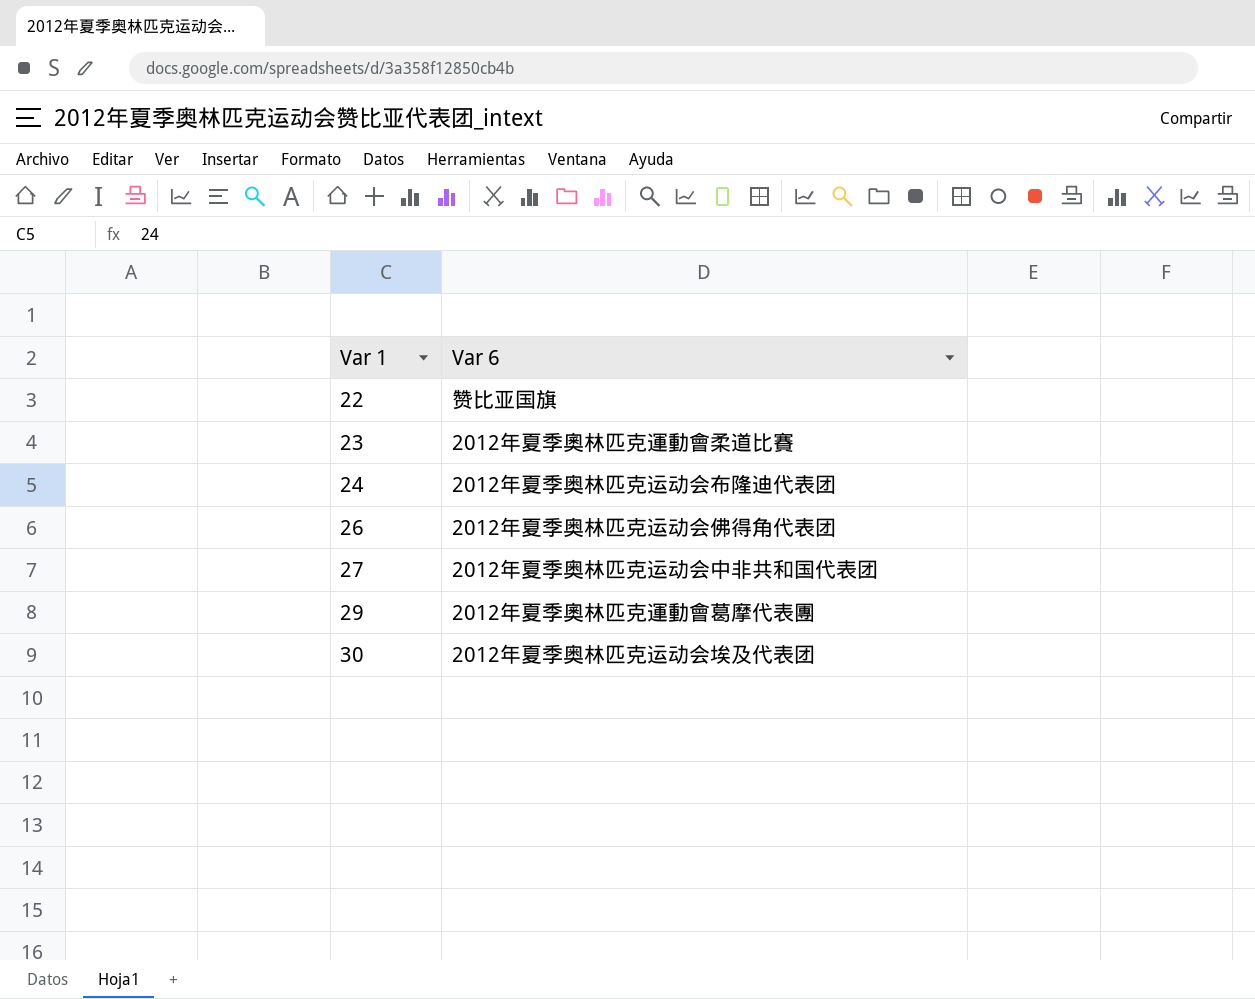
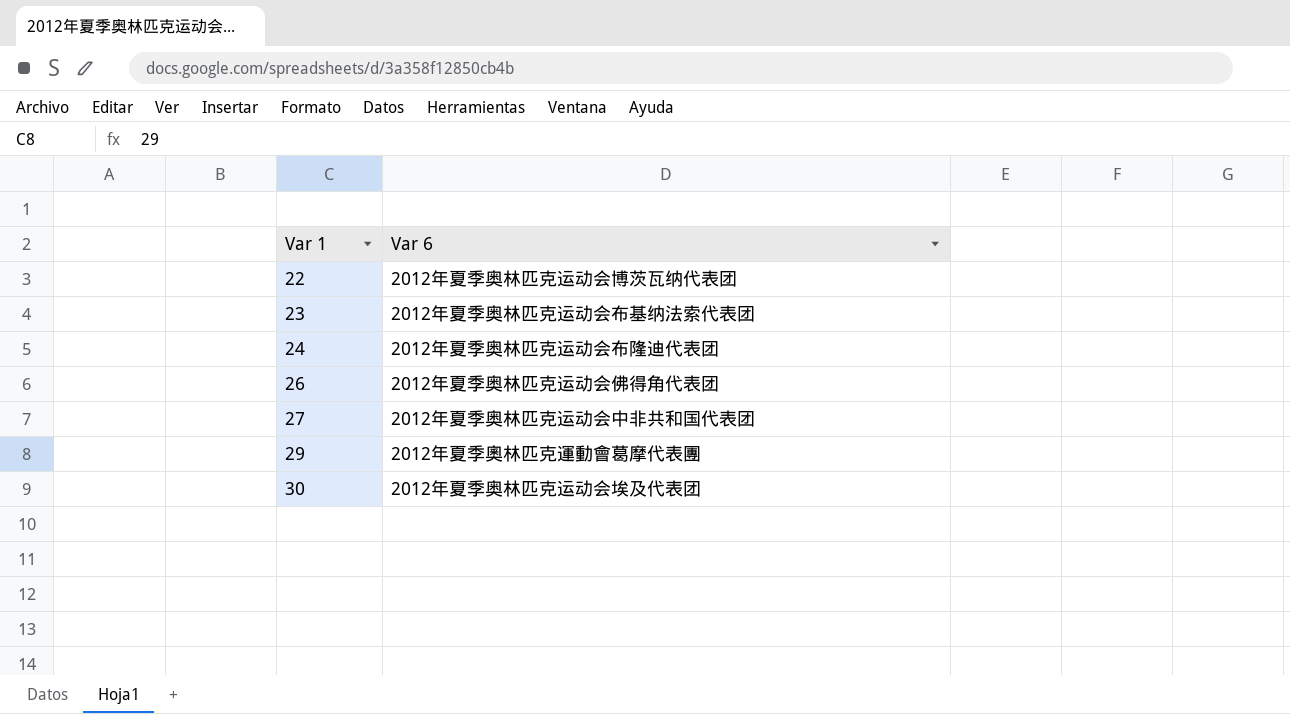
22 | Var 6: 赞比亚国旗 -> 2012年夏季奥林匹克运动会博茨瓦纳代表团
23 | Var 6: 2012年夏季奧林匹克運動會柔道比賽 -> 2012年夏季奥林匹克运动会布基纳法索代表团

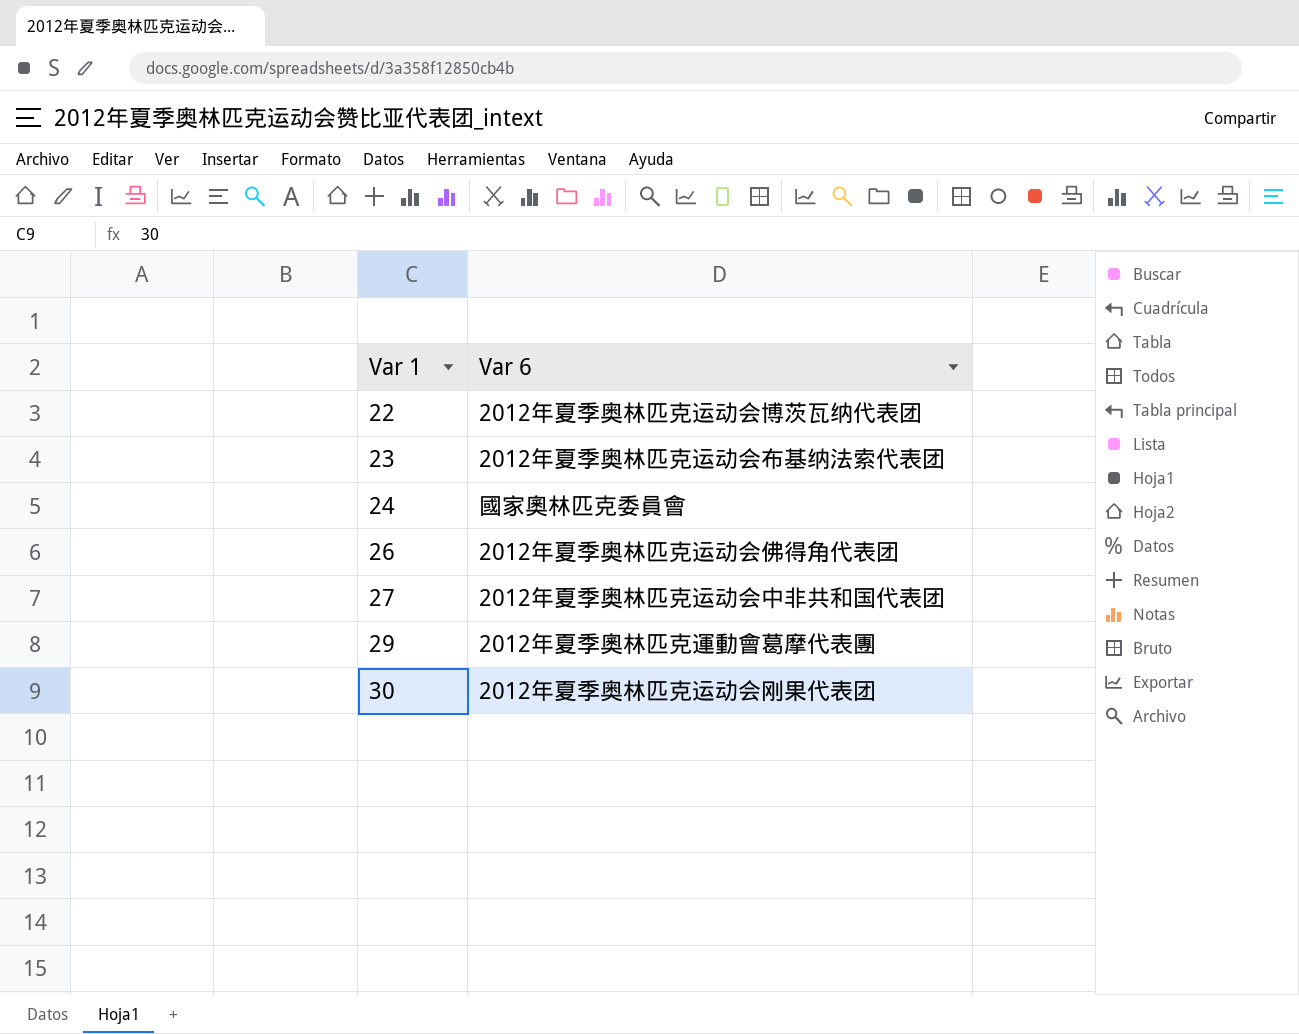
24 | Var 6: 2012年夏季奥林匹克运动会布隆迪代表团 -> 國家奧林匹克委員會
30 | Var 6: 2012年夏季奥林匹克运动会埃及代表团 -> 2012年夏季奥林匹克运动会刚果代表团

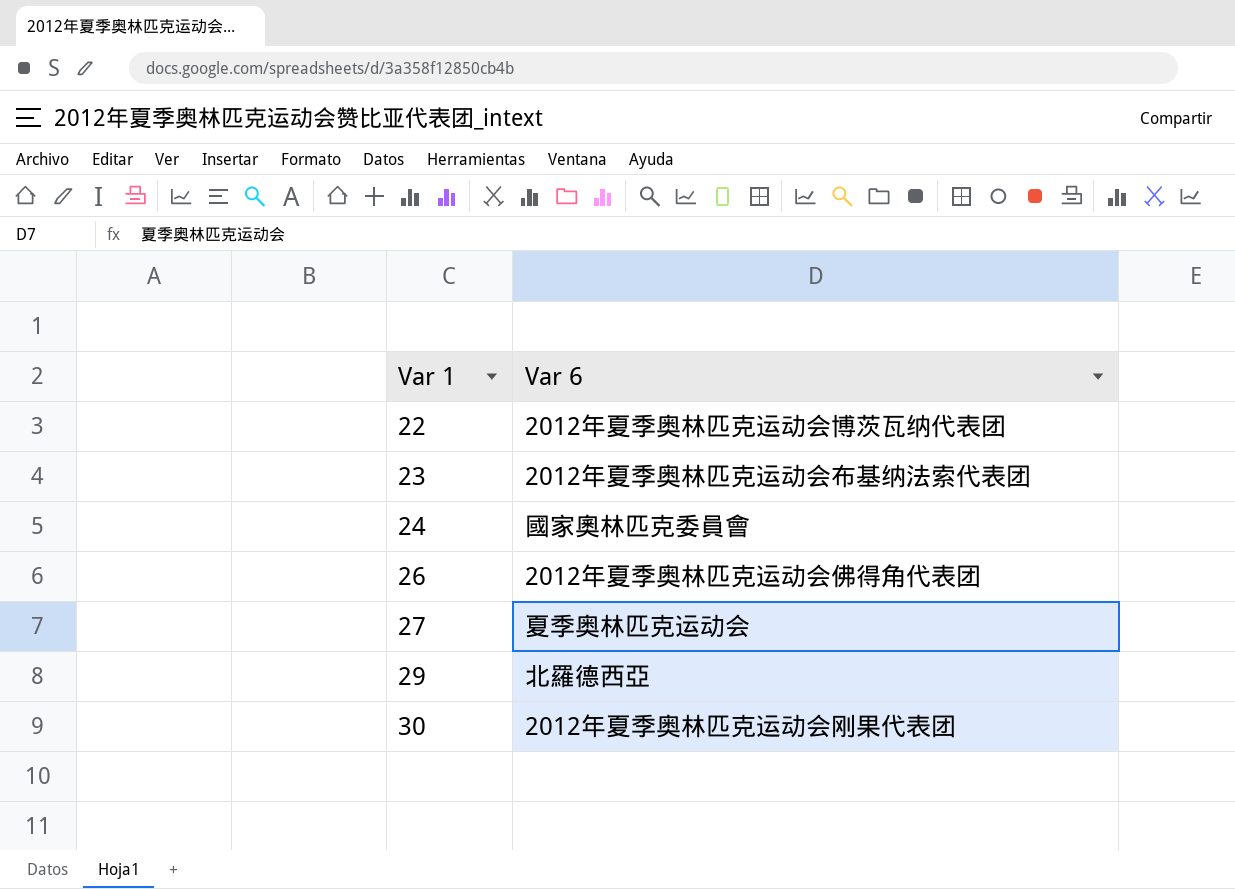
27 | Var 6: 2012年夏季奥林匹克运动会中非共和国代表团 -> 夏季奥林匹克运动会
29 | Var 6: 2012年夏季奧林匹克運動會葛摩代表團 -> 北羅德西亞

